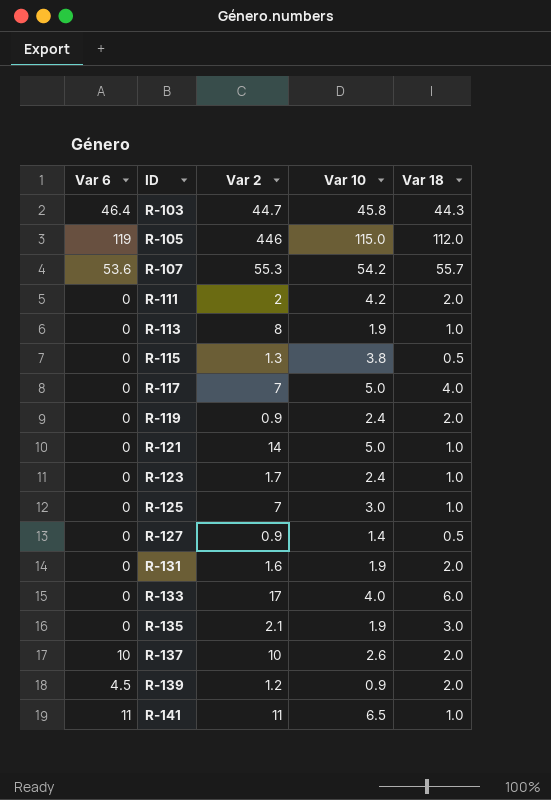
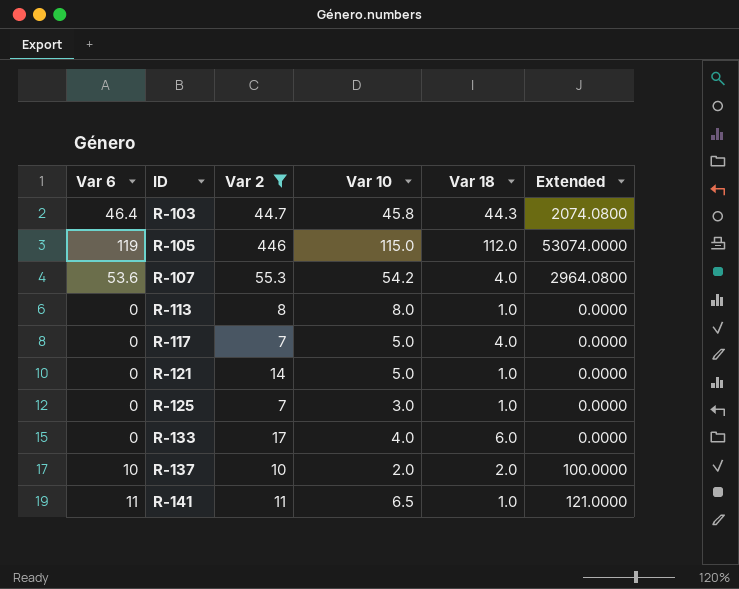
filter: none -> Var 2 >= 7
column Extended | formula: none -> [Var 6] * [Var 2]
R-107 | Var 18: 55.7 -> 4.0
R-113 | Var 10: 1.9 -> 8.0
R-137 | Var 10: 2.6 -> 2.0

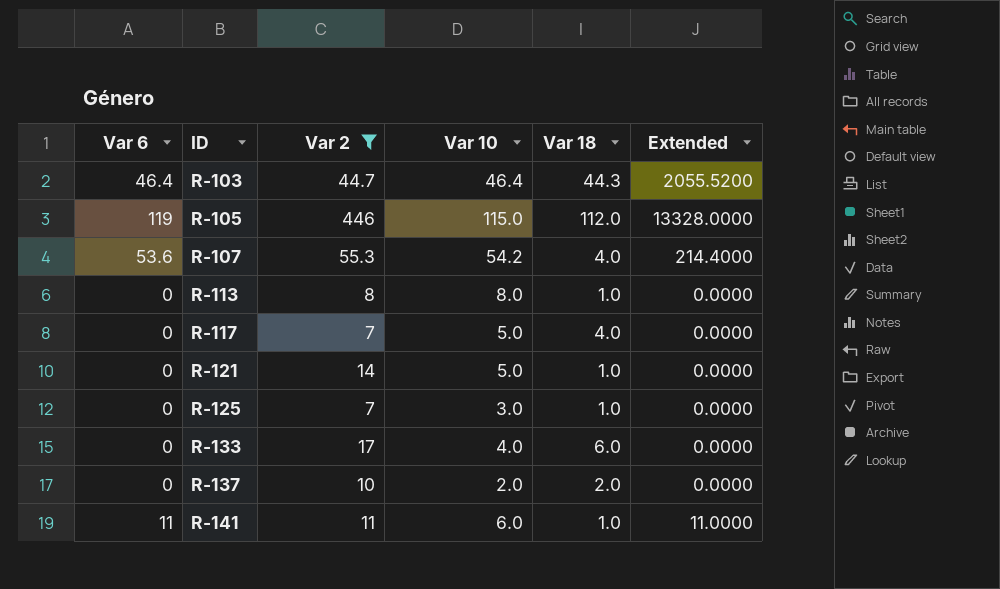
column Extended | formula: [Var 6] * [Var 2] -> [Var 6] * [Var 18]
R-103 | Var 10: 45.8 -> 46.4
R-137 | Var 6: 10 -> 0
R-141 | Var 10: 6.5 -> 6.0

